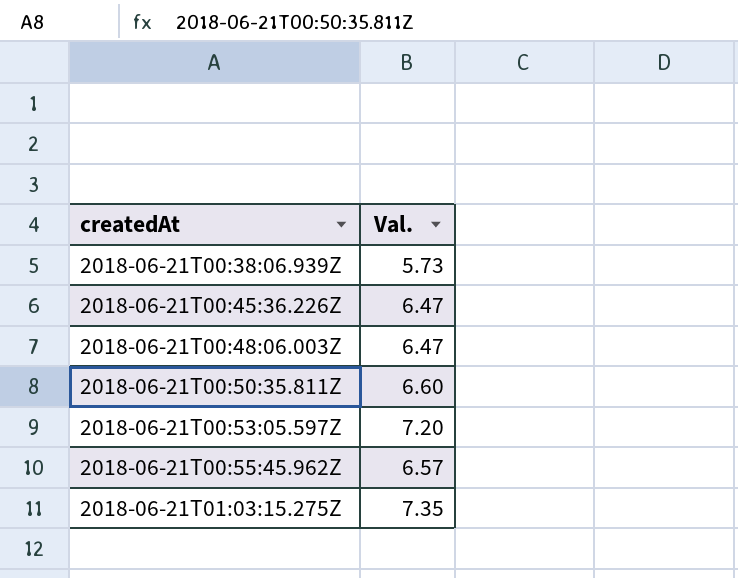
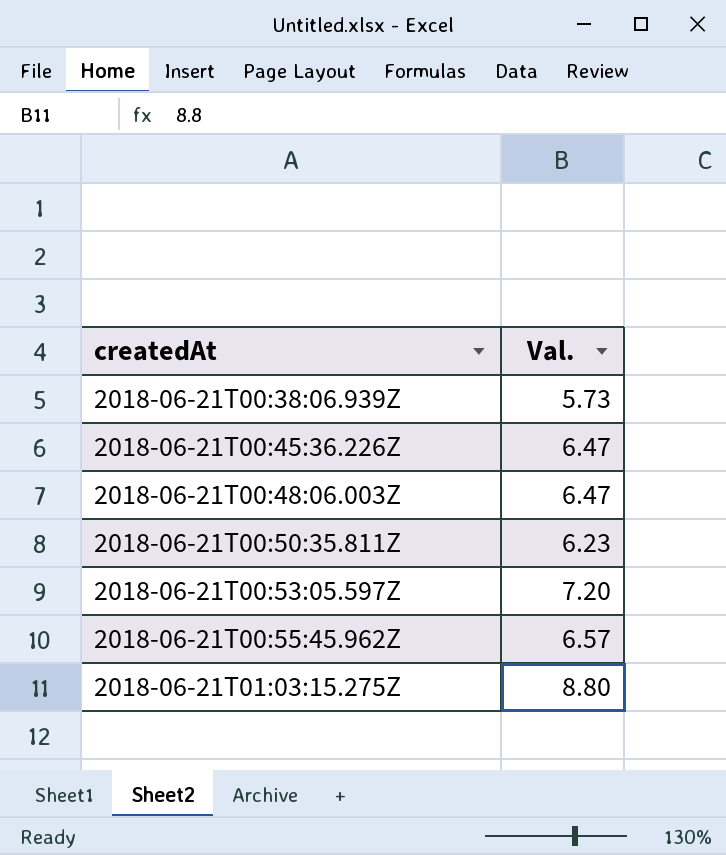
2018-06-21T00:50:35.811Z | Val.: 6.60 -> 6.23
2018-06-21T01:03:15.275Z | Val.: 7.35 -> 8.80

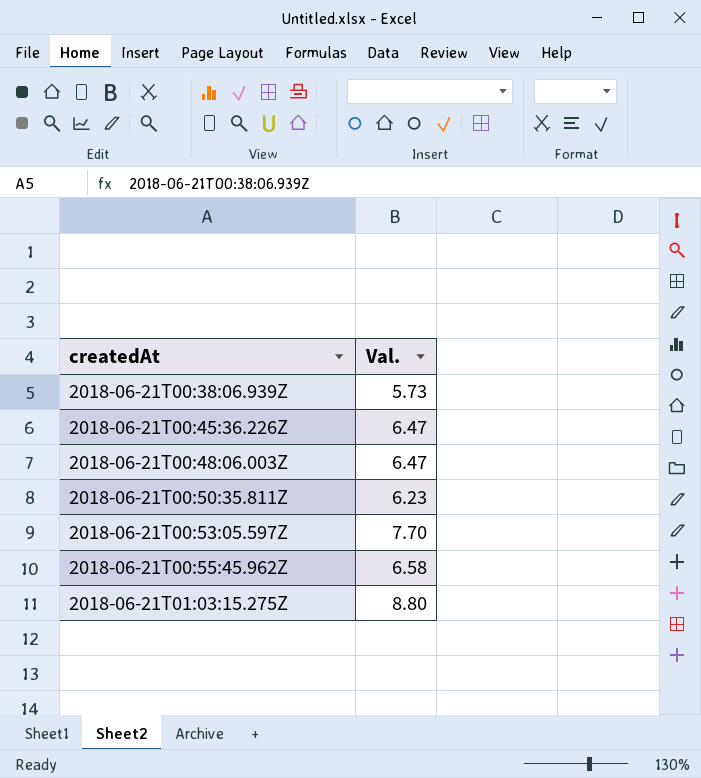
2018-06-21T00:53:05.597Z | Val.: 7.20 -> 7.70
2018-06-21T00:55:45.962Z | Val.: 6.57 -> 6.58

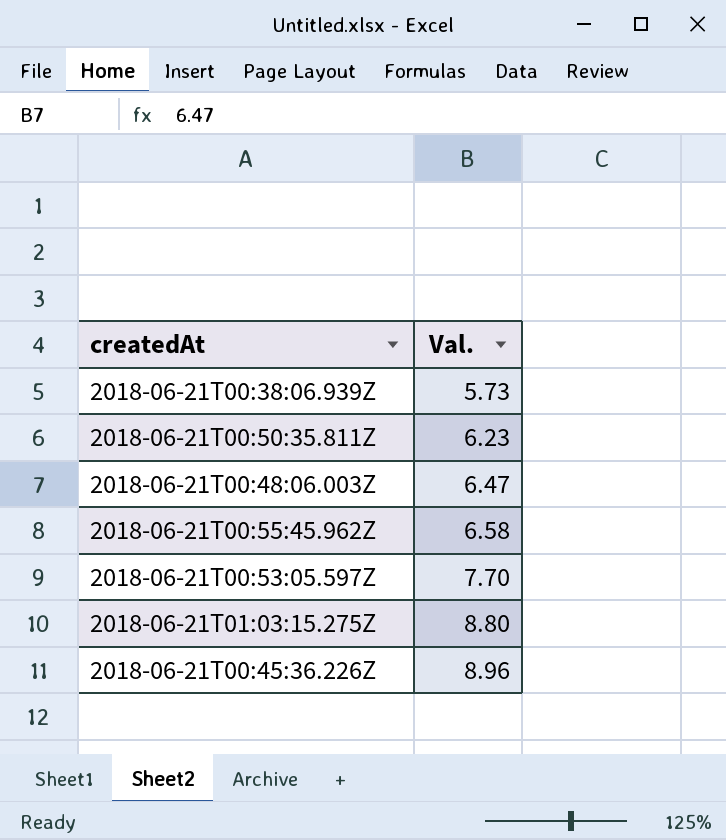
row order: createdAt ascending -> Val. ascending
2018-06-21T00:45:36.226Z | Val.: 6.47 -> 8.96

